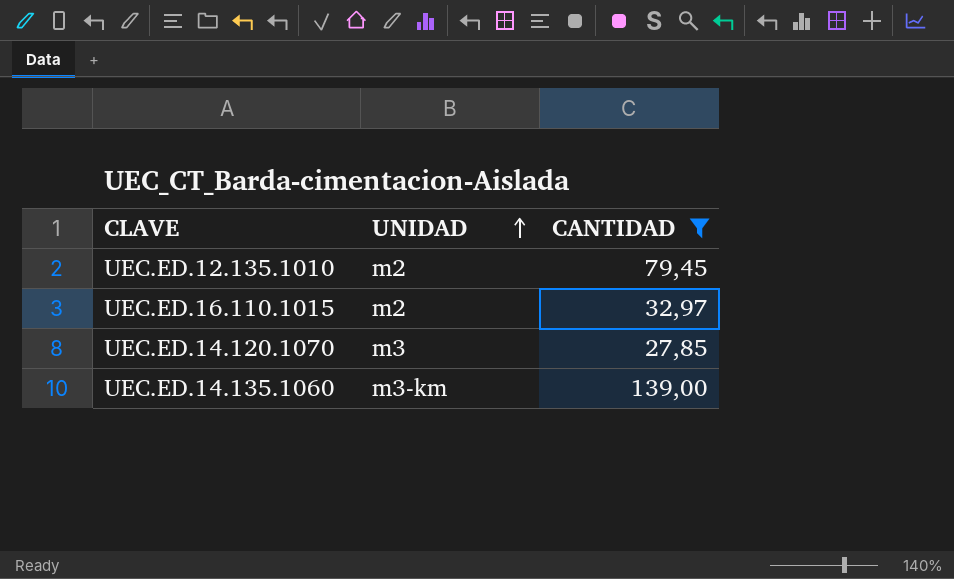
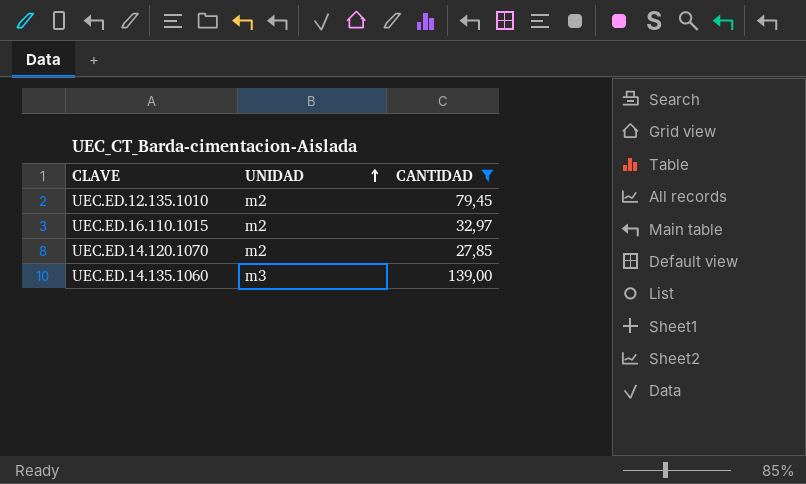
UEC.ED.14.120.1070 | UNIDAD: m3 -> m2
UEC.ED.14.135.1060 | UNIDAD: m3-km -> m3

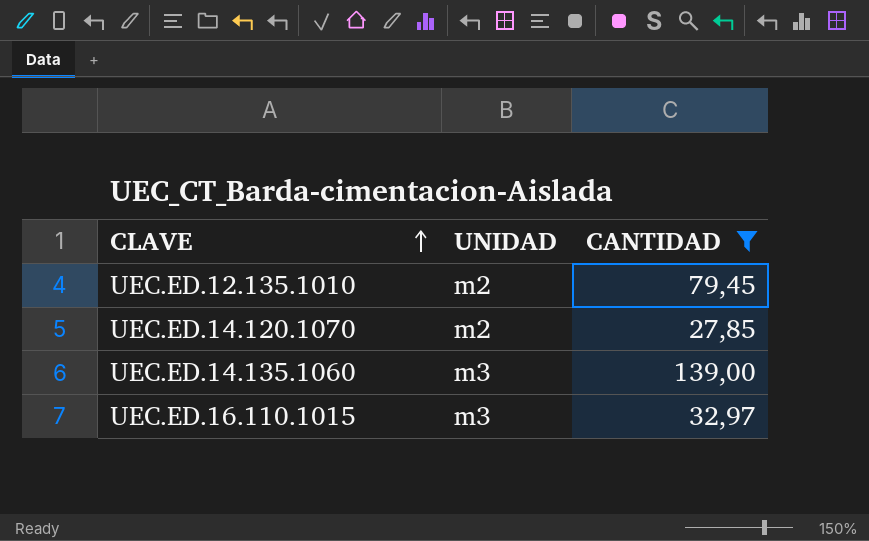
row order: UNIDAD ascending -> CLAVE ascending
UEC.ED.16.110.1015 | UNIDAD: m2 -> m3

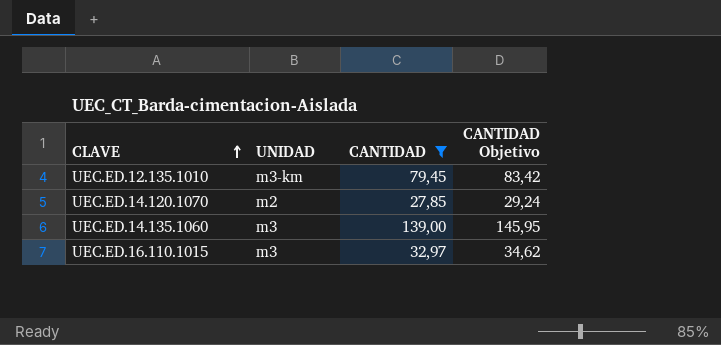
column CANTIDAD Objetivo | formula: none -> [CANTIDAD] * 1,05
UEC.ED.12.135.1010 | UNIDAD: m2 -> m3-km

